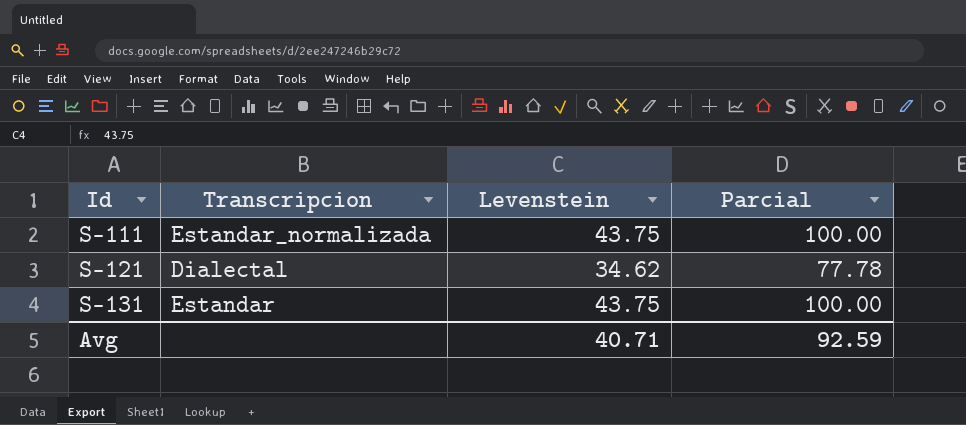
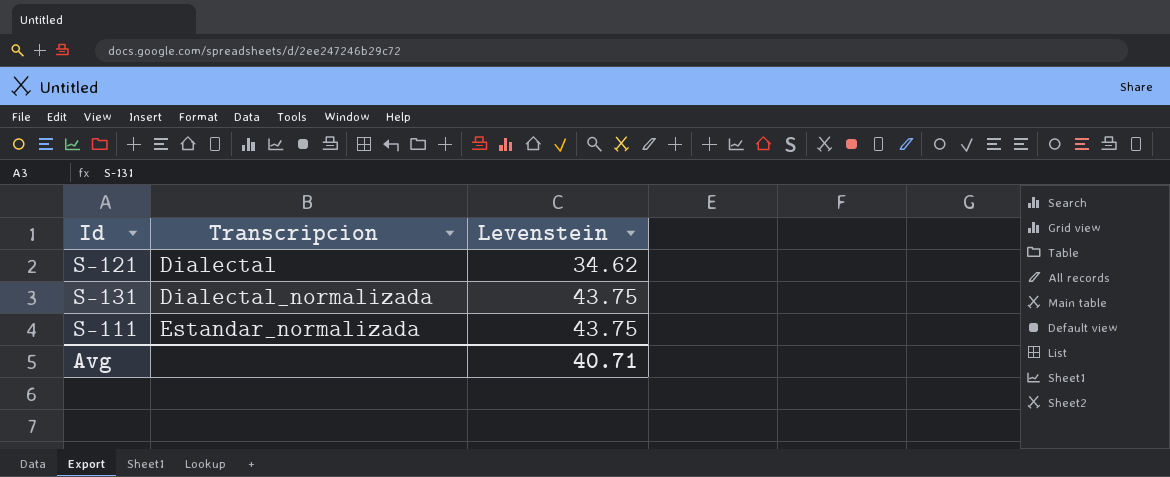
row order: Id ascending -> Transcripcion ascending
column Parcial | position: 4 -> none
S-131 | Transcripcion: Estandar -> Dialectal_normalizada

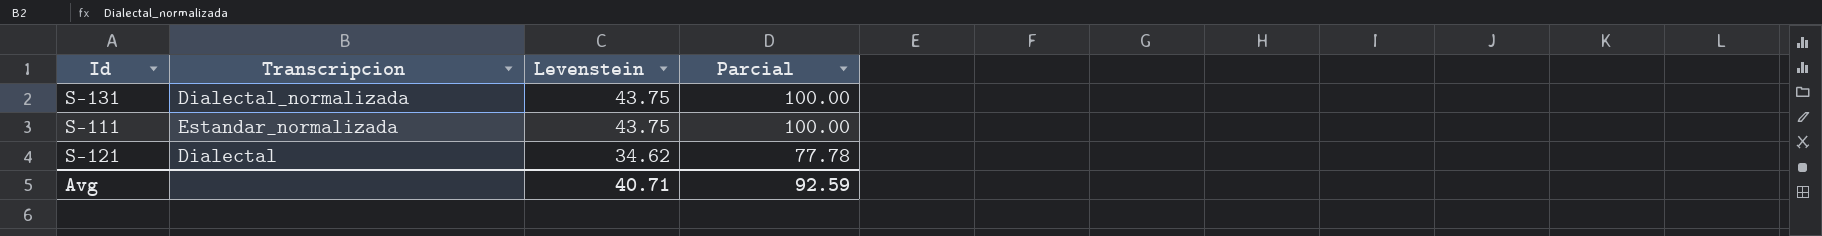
row order: Transcripcion ascending -> Levenstein descending
column Parcial | position: none -> 4

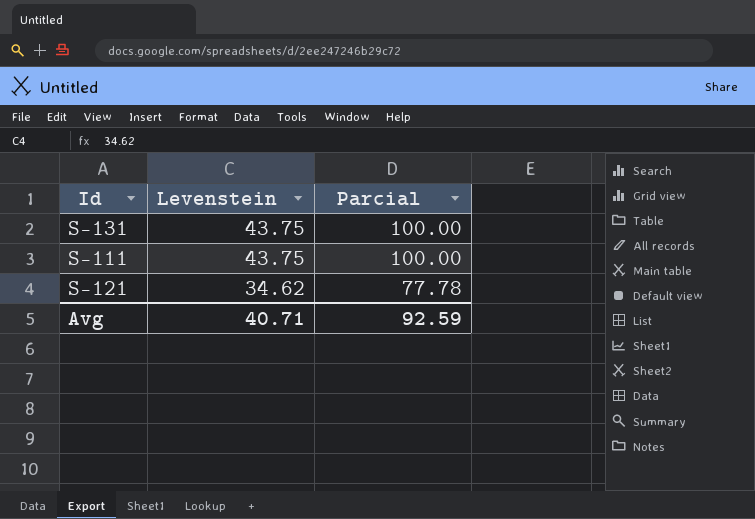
column Transcripcion | position: 2 -> none

